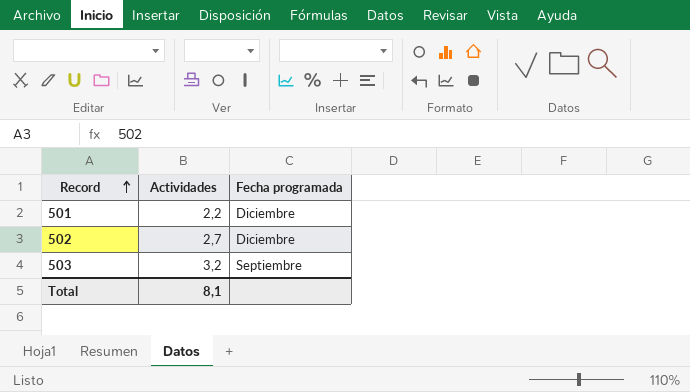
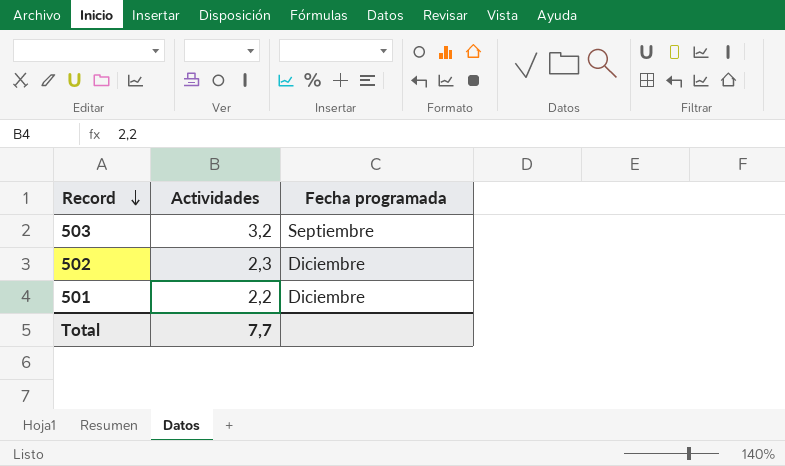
row order: Record ascending -> Record descending
502 | Actividades: 2,7 -> 2,3
Total | Actividades: 8,1 -> 7,7

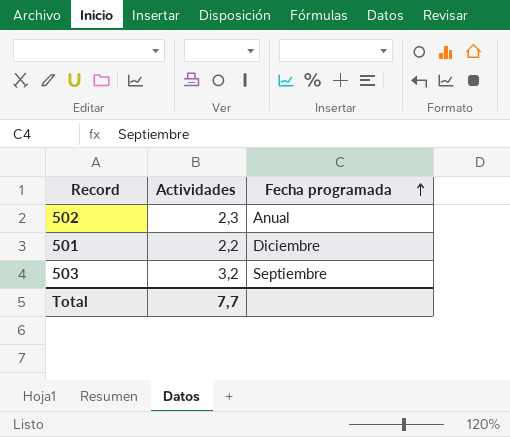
row order: Record descending -> Fecha programada ascending
502 | Fecha programada: Diciembre -> Anual

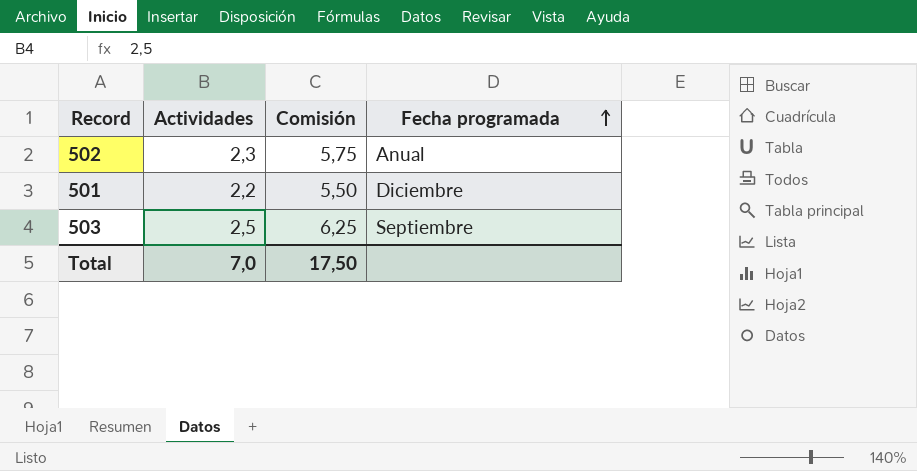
column Comisión | formula: none -> [Actividades] * 2,5
503 | Actividades: 3,2 -> 2,5
Total | Actividades: 7,7 -> 7,0

